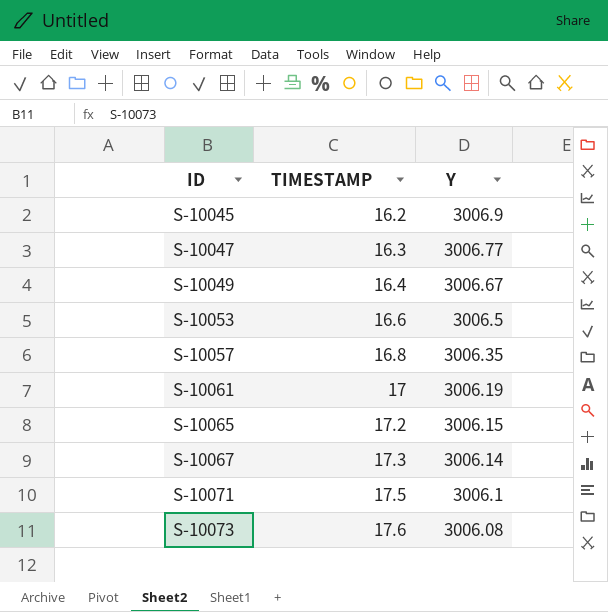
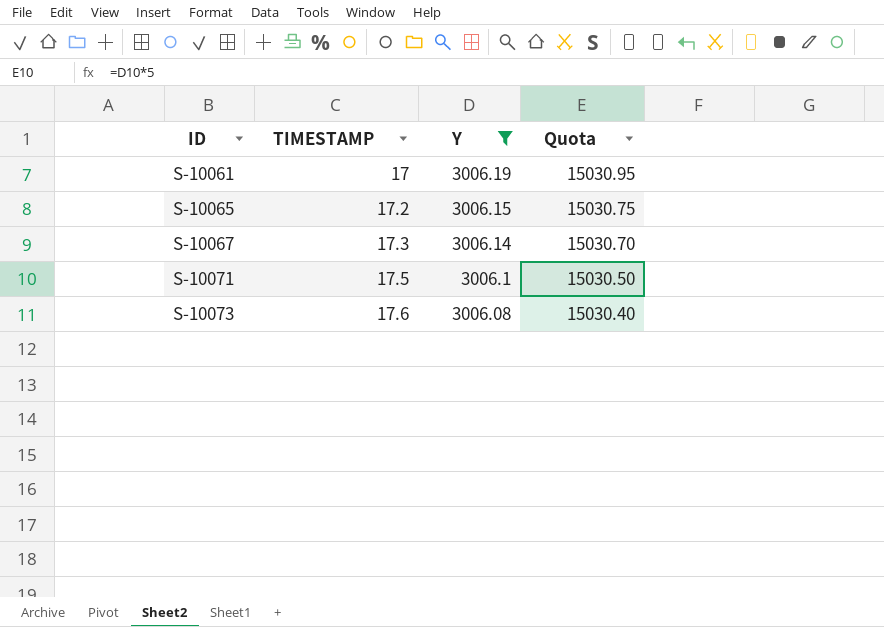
filter: none -> Y <= 3006.19
column Quota | formula: none -> [Y] * 5

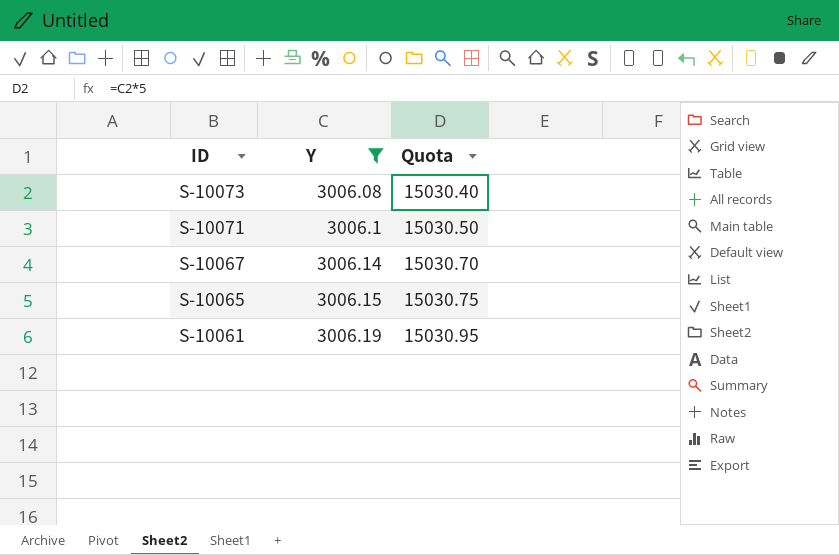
row order: ID ascending -> ID descending
column TIMESTAMP | position: 2 -> none

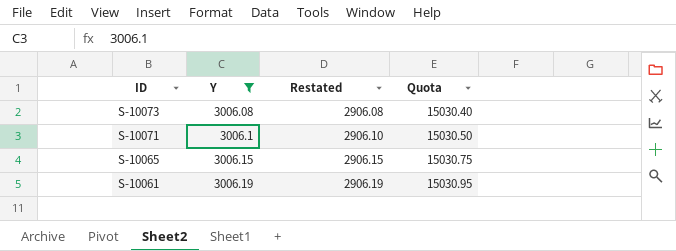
column Restated | formula: none -> [Y] - 100
row S-10067: 3006.14 | 15030.70 -> none

